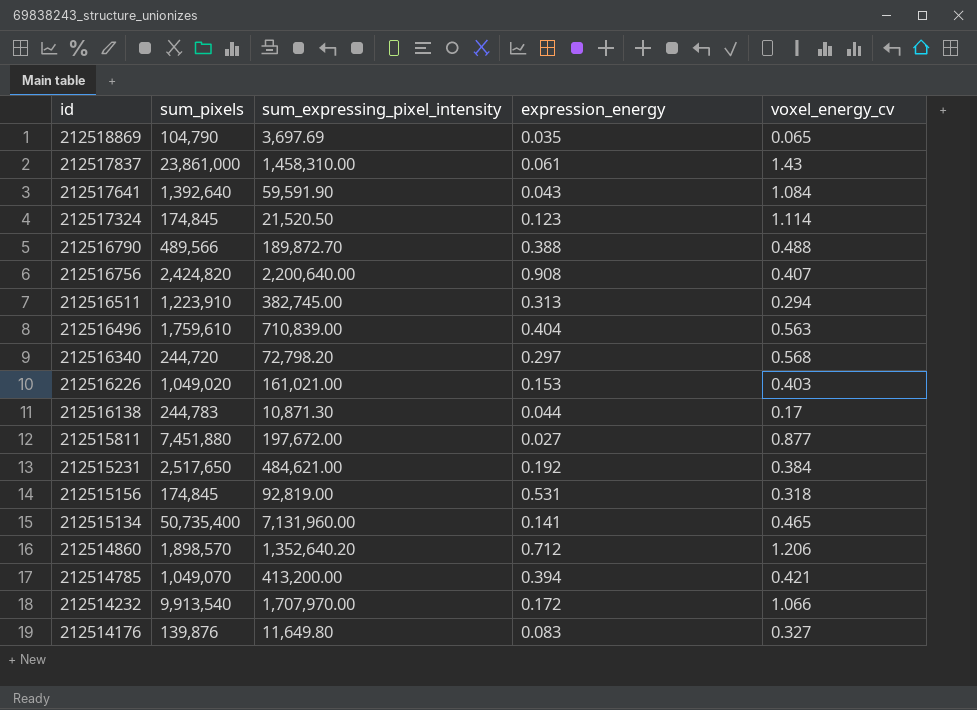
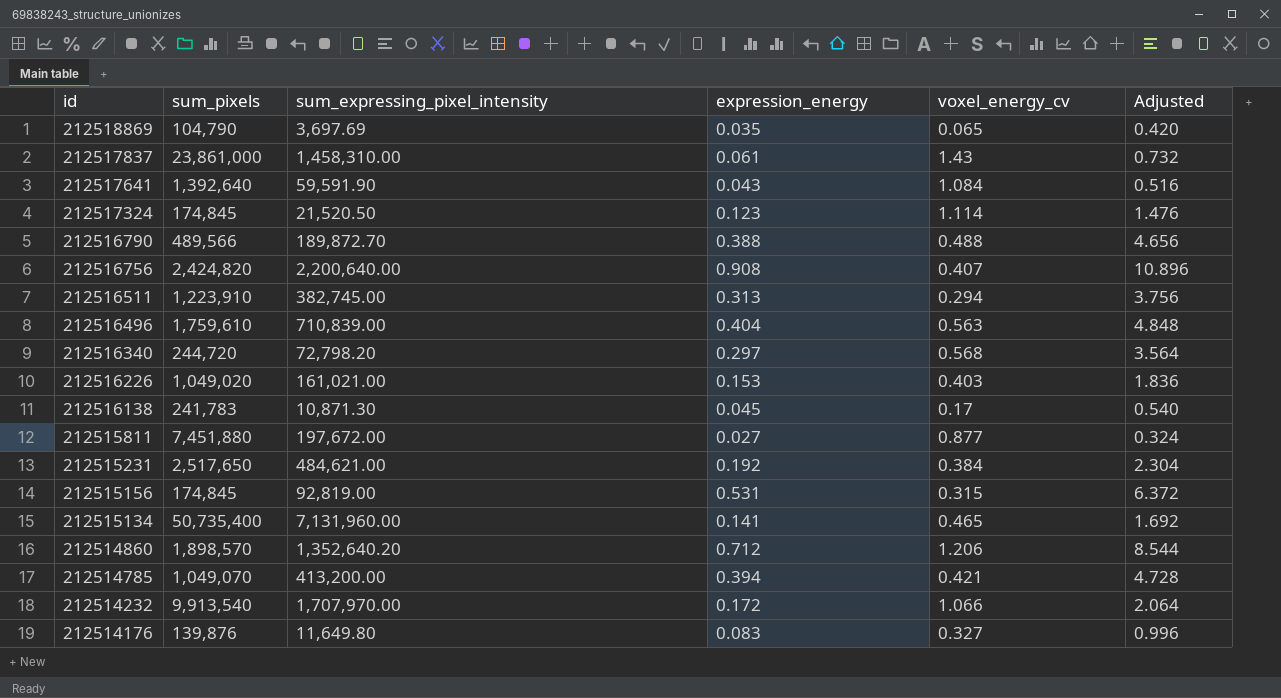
column Adjusted | formula: none -> [expression_energy] * 12
212516138 | sum_pixels: 244,783 -> 241,783
212516138 | expression_energy: 0.044 -> 0.045
212515156 | voxel_energy_cv: 0.318 -> 0.315

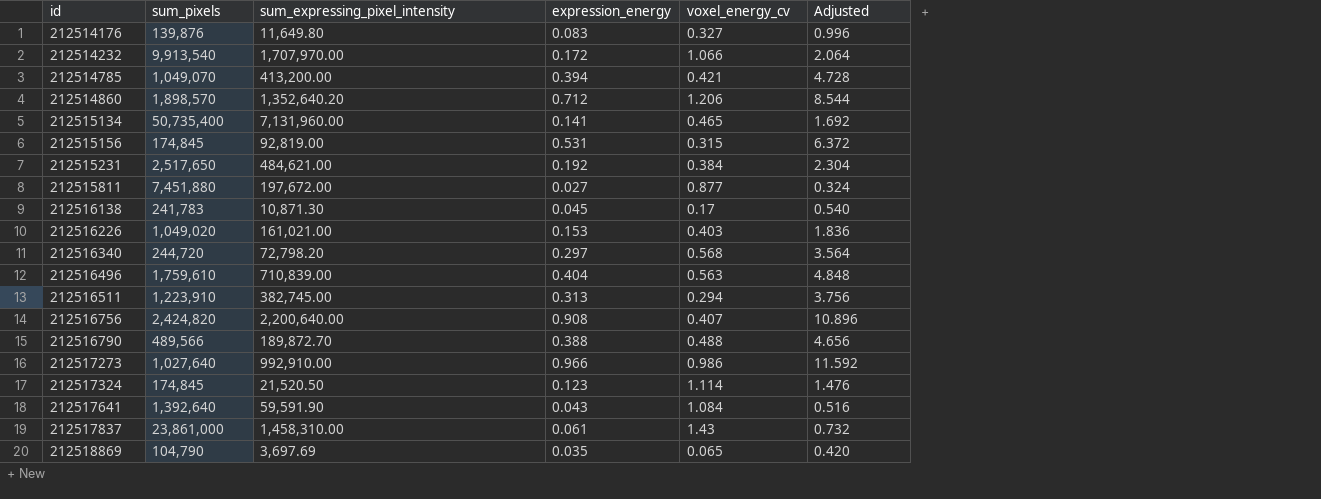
row order: id descending -> id ascending
row 212517273: none -> 1,027,640 | 992,910.00 | 0.966 | 0.986 | 11.592

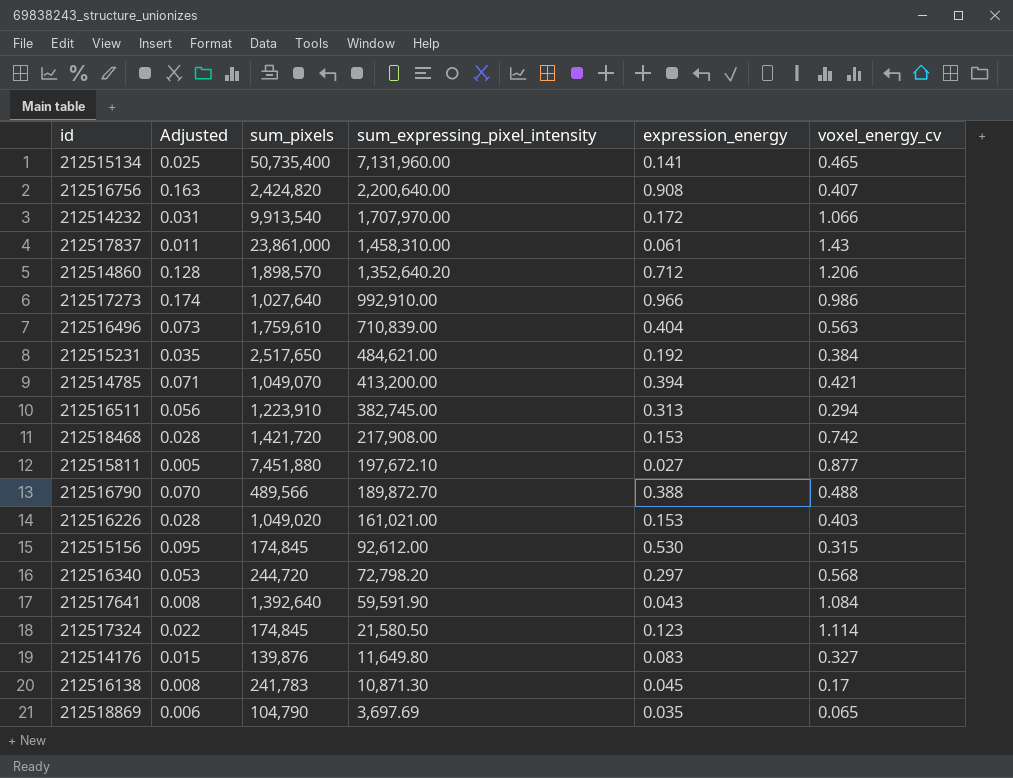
row order: id ascending -> sum_expressing_pixel_intensity descending
column Adjusted | formula: [expression_energy] * 12 -> [expression_energy] * 0.18
column Adjusted | position: 6 -> 2
row 212518468: none -> 0.028 | 1,421,720 | 217,908.00 | 0.153 | 0.742
212515811 | sum_expressing_pixel_intensity: 197,672.00 -> 197,672.10
212515156 | sum_expressing_pixel_intensity: 92,819.00 -> 92,612.00
212515156 | expression_energy: 0.531 -> 0.530
212517324 | sum_expressing_pixel_intensity: 21,520.50 -> 21,580.50

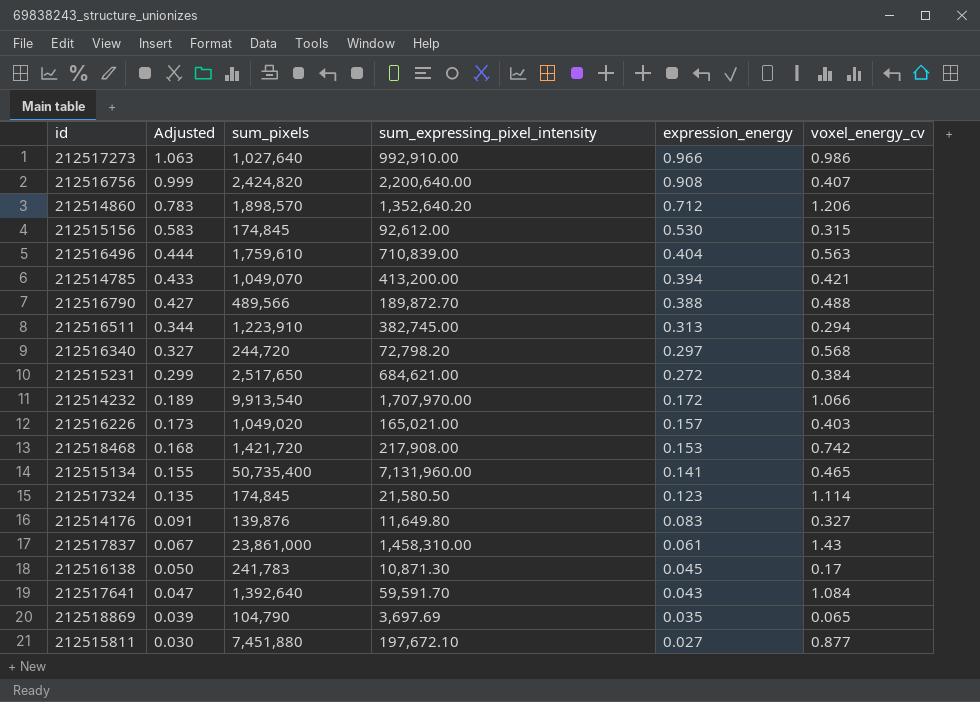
row order: sum_expressing_pixel_intensity descending -> Adjusted descending
column Adjusted | formula: [expression_energy] * 0.18 -> [expression_energy] * 1.1
212515231 | sum_expressing_pixel_intensity: 484,621.00 -> 684,621.00
212515231 | expression_energy: 0.192 -> 0.272
212516226 | sum_expressing_pixel_intensity: 161,021.00 -> 165,021.00
212516226 | expression_energy: 0.153 -> 0.157
212517641 | sum_expressing_pixel_intensity: 59,591.90 -> 59,591.70

